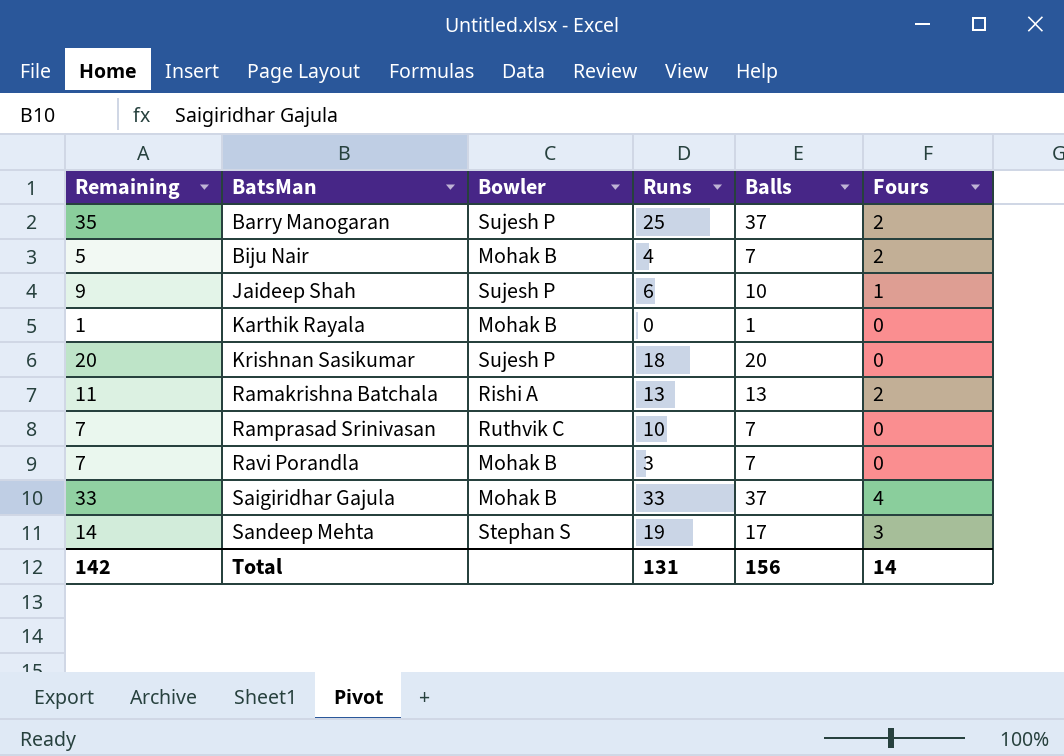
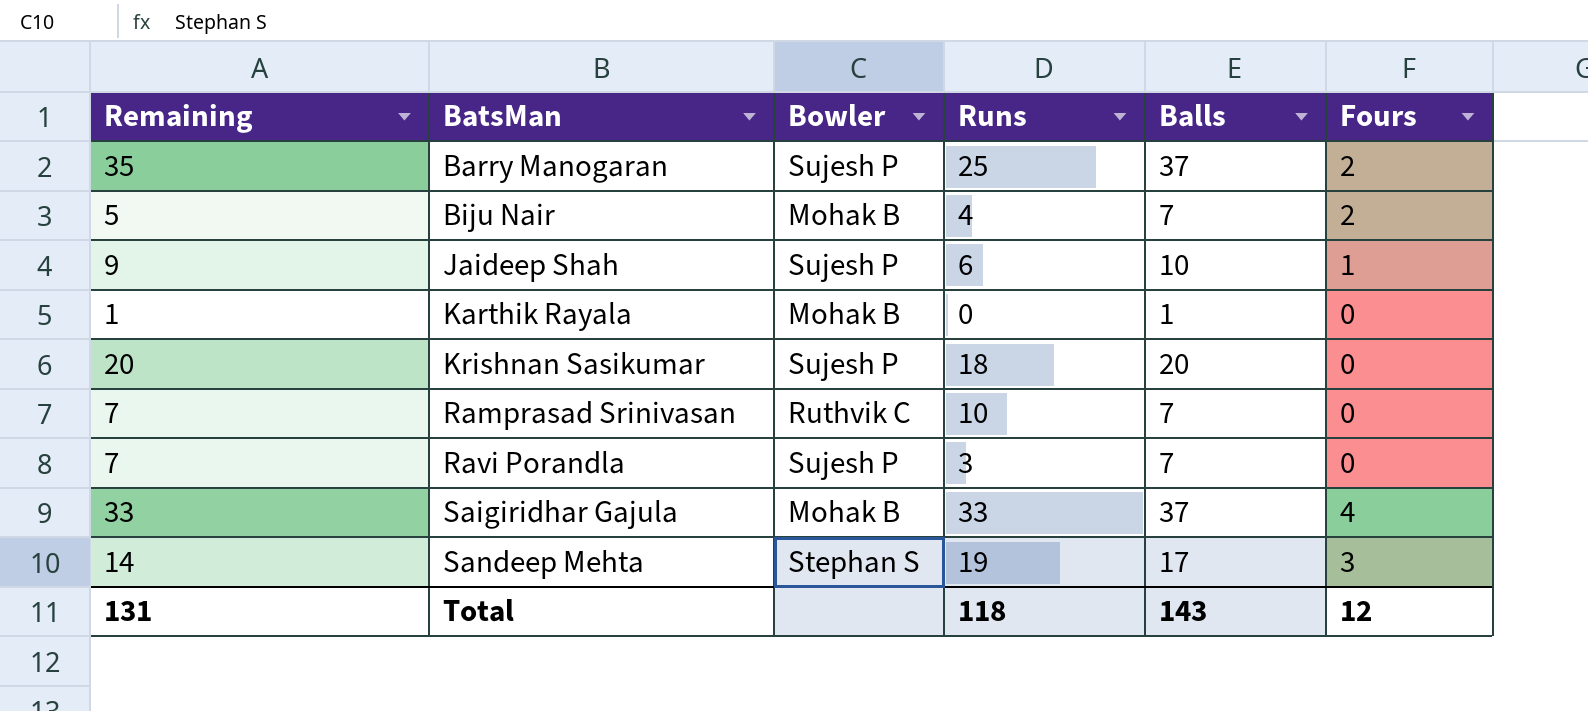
row Ramakrishna Batchala: 11 | Rishi A | 13 | 13 | 2 -> none
Ravi Porandla | Bowler: Mohak B -> Sujesh P
Total | Remaining: 142 -> 131
Total | Runs: 131 -> 118
Total | Balls: 156 -> 143
Total | Fours: 14 -> 12

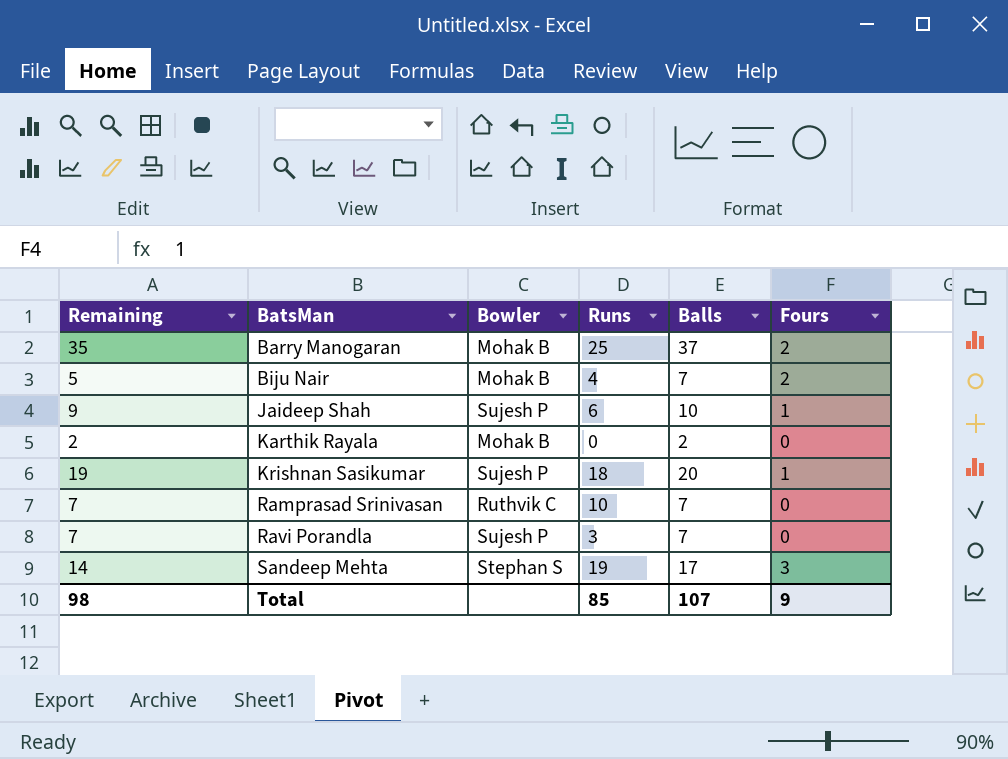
row Saigiridhar Gajula: 33 | Mohak B | 33 | 37 | 4 -> none
Barry Manogaran | Bowler: Sujesh P -> Mohak B
Karthik Rayala | Remaining: 1 -> 2
Karthik Rayala | Balls: 1 -> 2
Krishnan Sasikumar | Remaining: 20 -> 19
Krishnan Sasikumar | Fours: 0 -> 1
Total | Remaining: 131 -> 98
Total | Runs: 118 -> 85
Total | Balls: 143 -> 107
Total | Fours: 12 -> 9

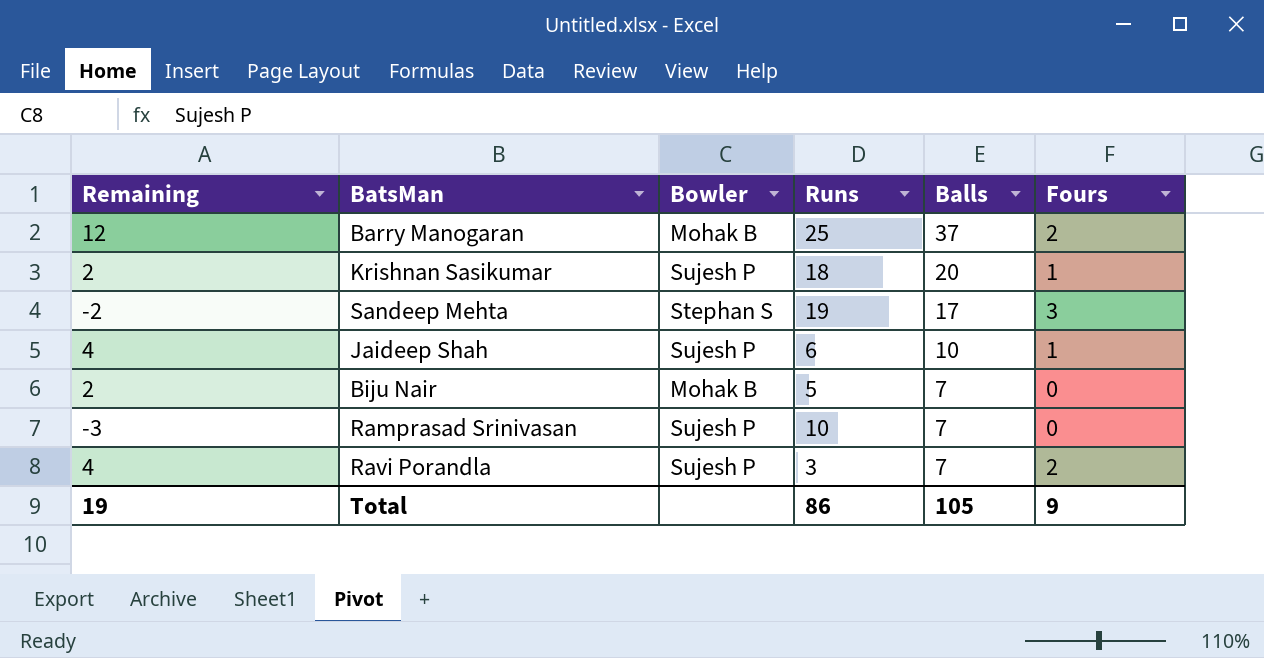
row order: BatsMan ascending -> Balls descending
column Remaining | formula: [Balls] - [Fours] -> [Balls] - [Runs]
row Karthik Rayala: 2 | Mohak B | 0 | 2 | 0 -> none
Biju Nair | Runs: 4 -> 5
Biju Nair | Fours: 2 -> 0
Ramprasad Srinivasan | Bowler: Ruthvik C -> Sujesh P
Ravi Porandla | Fours: 0 -> 2
Total | Remaining: 98 -> 19
Total | Runs: 85 -> 86
Total | Balls: 107 -> 105

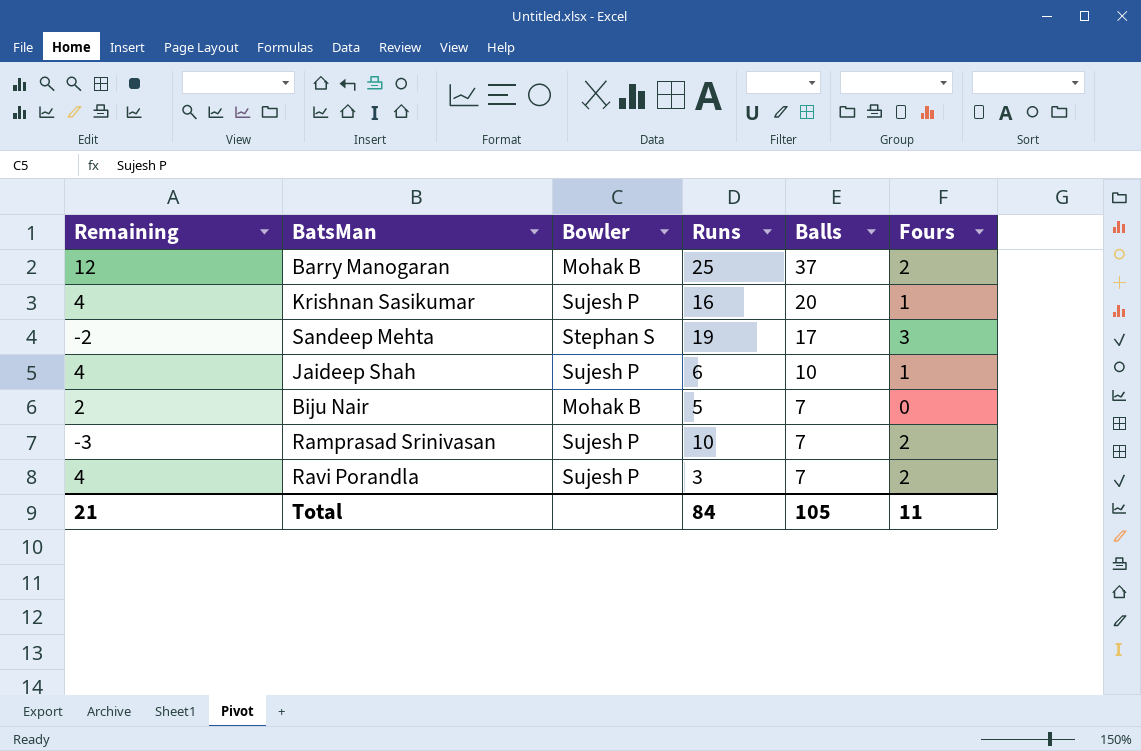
Krishnan Sasikumar | Remaining: 2 -> 4
Krishnan Sasikumar | Runs: 18 -> 16
Ramprasad Srinivasan | Fours: 0 -> 2
Total | Remaining: 19 -> 21
Total | Runs: 86 -> 84
Total | Fours: 9 -> 11

